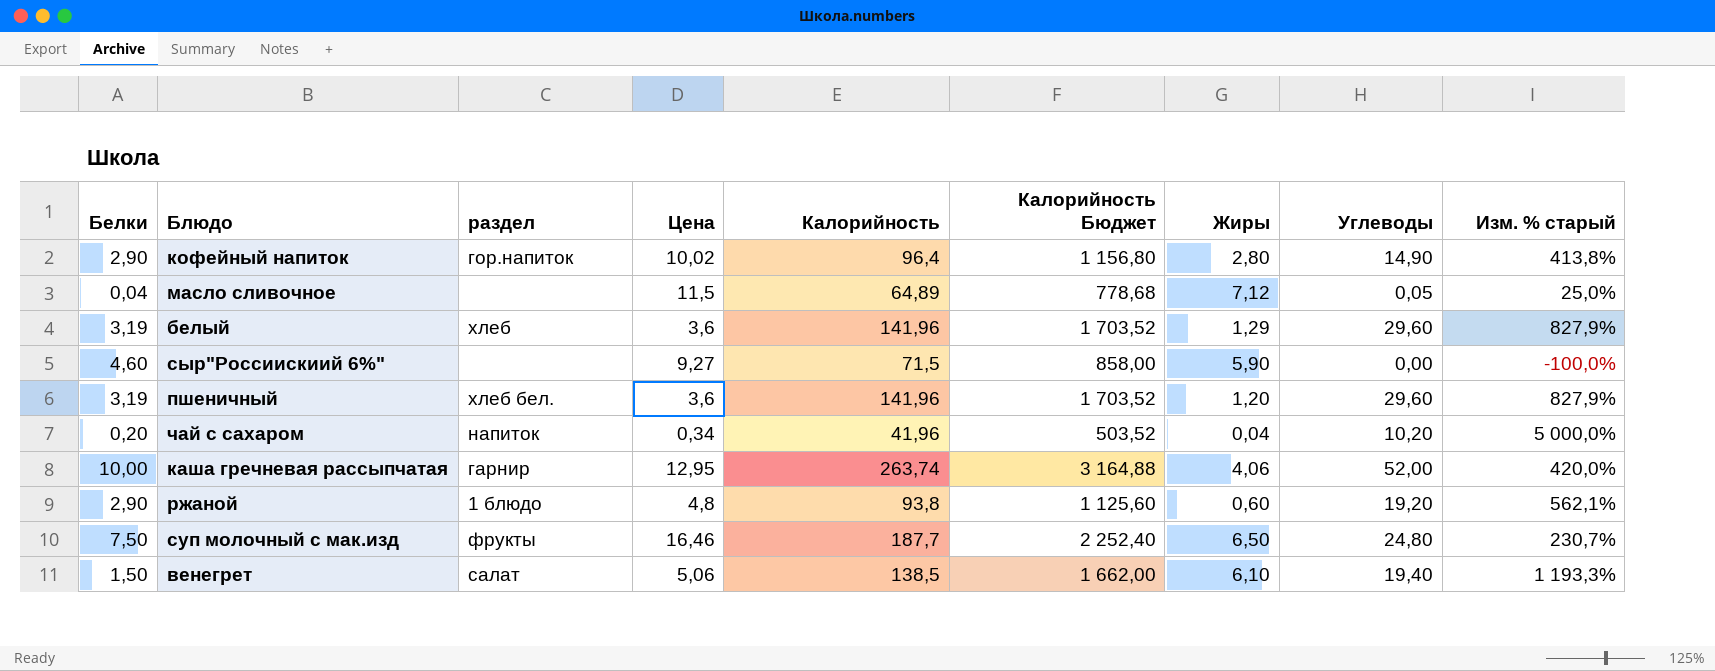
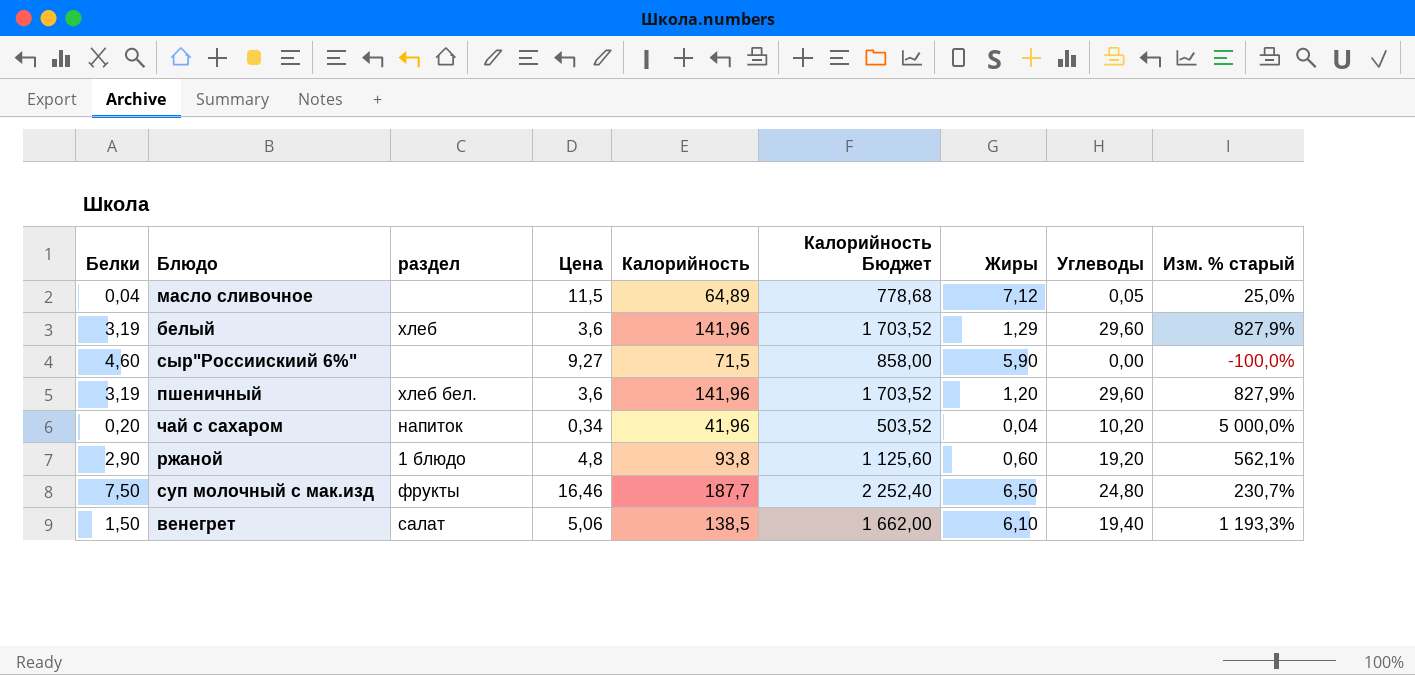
row кофейный напиток: 2,90 | гор.напиток | 10,02 | 96,4 | 1 156,80 | 2,80 | 14,90 | 413,8% -> none
row каша гречневая рассыпчатая: 10,00 | гарнир | 12,95 | 263,74 | 3 164,88 | 4,06 | 52,00 | 420,0% -> none

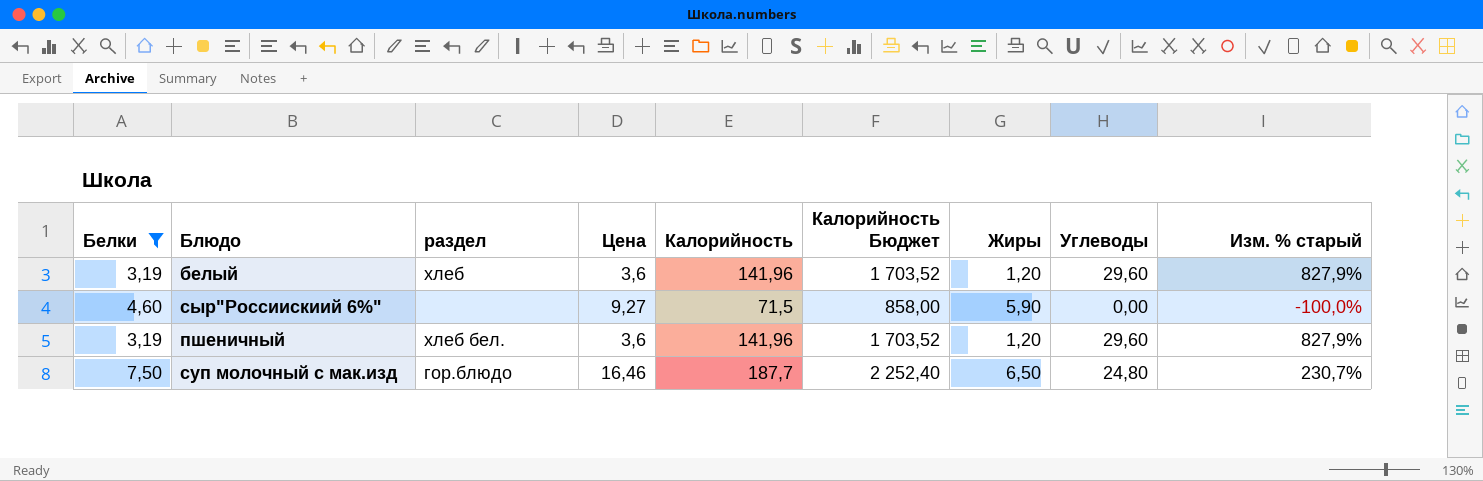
filter: none -> Белки >= 3,19
белый | Жиры: 1,29 -> 1,20
суп молочный с мак.изд | раздел: фрукты -> гор.блюдо

